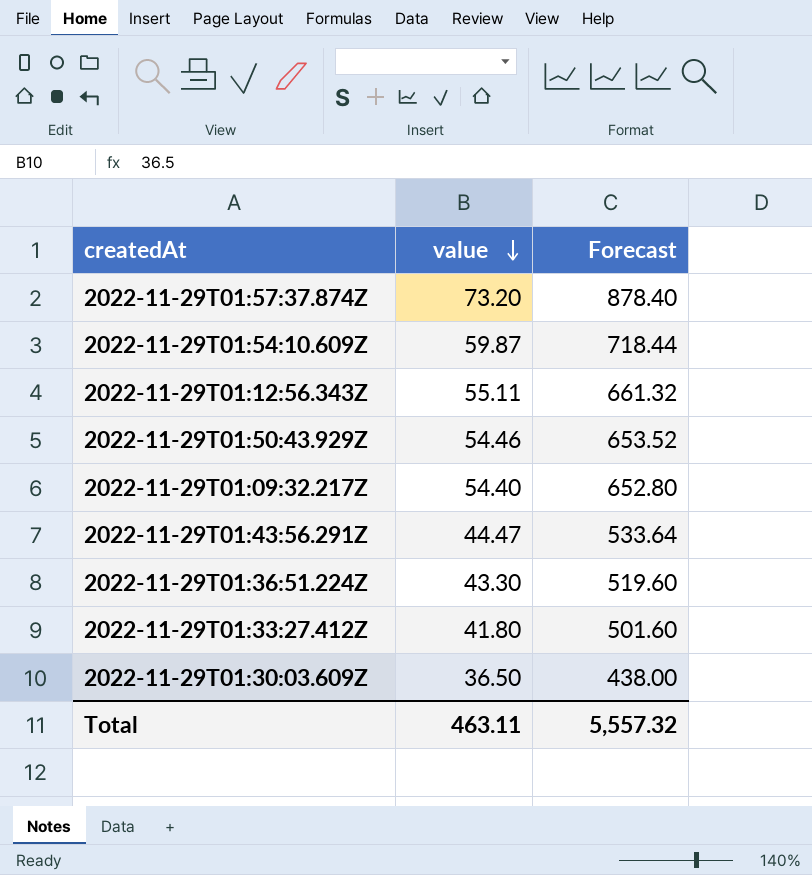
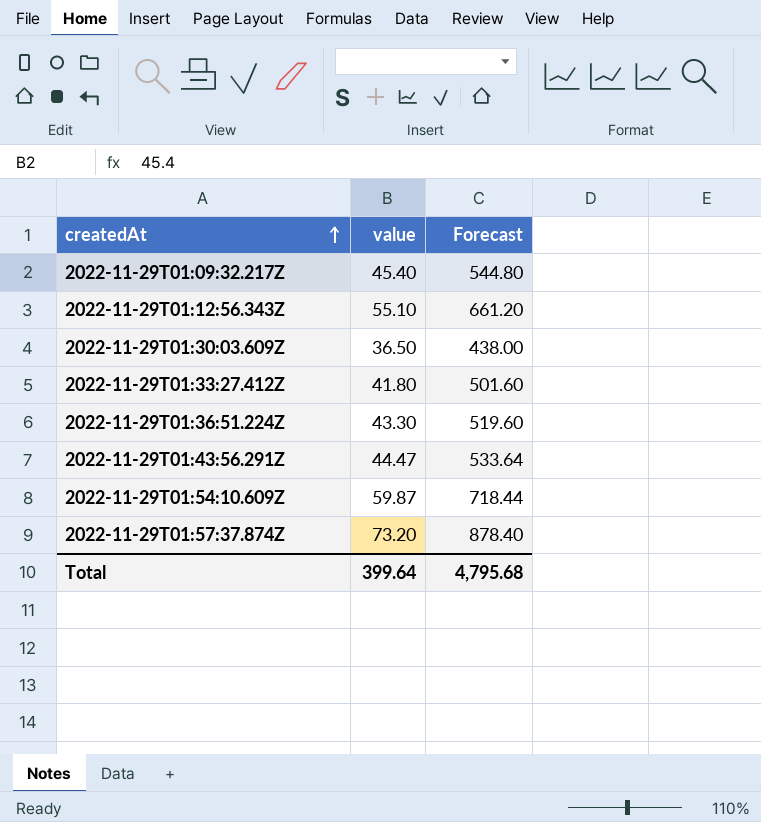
row order: value descending -> createdAt ascending
row 2022-11-29T01:50:43.929Z: 54.46 | 653.52 -> none
2022-11-29T01:09:32.217Z | value: 54.40 -> 45.40
2022-11-29T01:09:32.217Z | Forecast: 652.80 -> 544.80
2022-11-29T01:12:56.343Z | value: 55.11 -> 55.10
2022-11-29T01:12:56.343Z | Forecast: 661.32 -> 661.20
Total | value: 463.11 -> 399.64
Total | Forecast: 5,557.32 -> 4,795.68

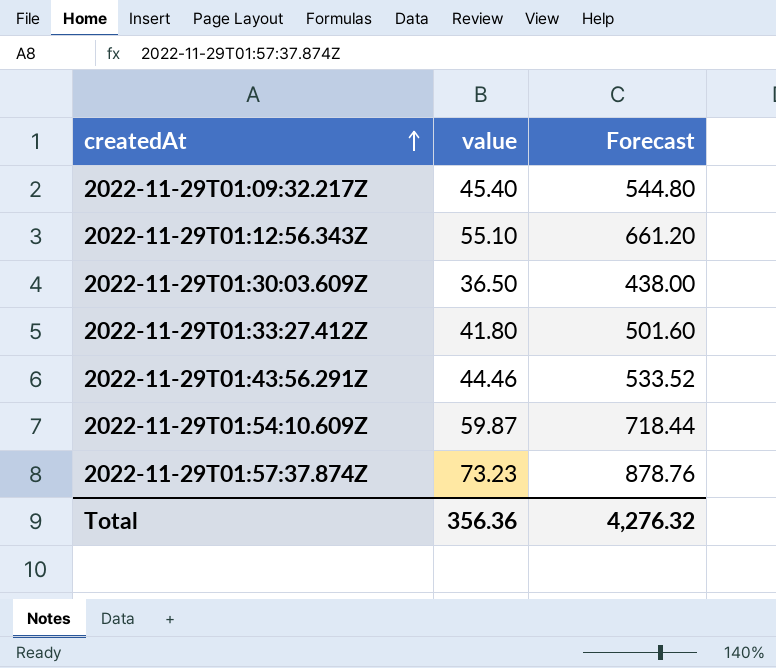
row 2022-11-29T01:36:51.224Z: 43.30 | 519.60 -> none
2022-11-29T01:43:56.291Z | value: 44.47 -> 44.46
2022-11-29T01:43:56.291Z | Forecast: 533.64 -> 533.52
2022-11-29T01:57:37.874Z | value: 73.20 -> 73.23
2022-11-29T01:57:37.874Z | Forecast: 878.40 -> 878.76
Total | value: 399.64 -> 356.36
Total | Forecast: 4,795.68 -> 4,276.32

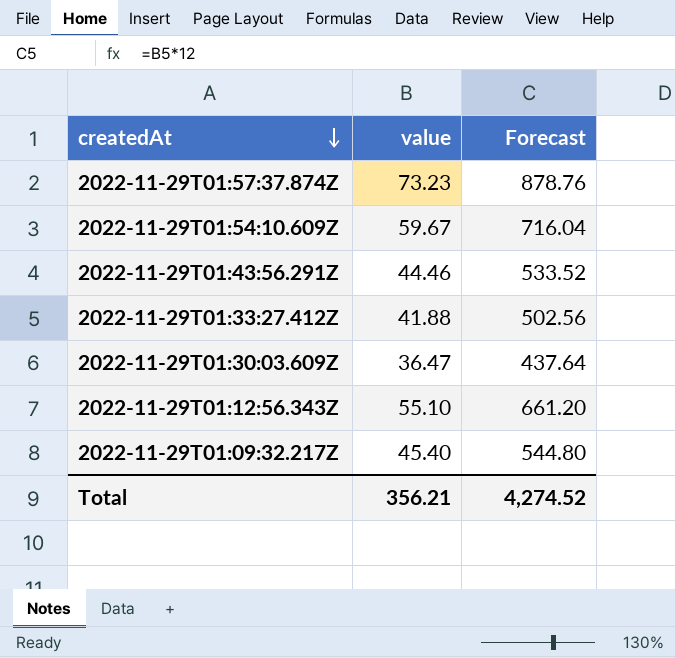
row order: createdAt ascending -> createdAt descending
2022-11-29T01:54:10.609Z | value: 59.87 -> 59.67
2022-11-29T01:54:10.609Z | Forecast: 718.44 -> 716.04
2022-11-29T01:33:27.412Z | value: 41.80 -> 41.88
2022-11-29T01:33:27.412Z | Forecast: 501.60 -> 502.56
2022-11-29T01:30:03.609Z | value: 36.50 -> 36.47
2022-11-29T01:30:03.609Z | Forecast: 438.00 -> 437.64
Total | value: 356.36 -> 356.21
Total | Forecast: 4,276.32 -> 4,274.52

